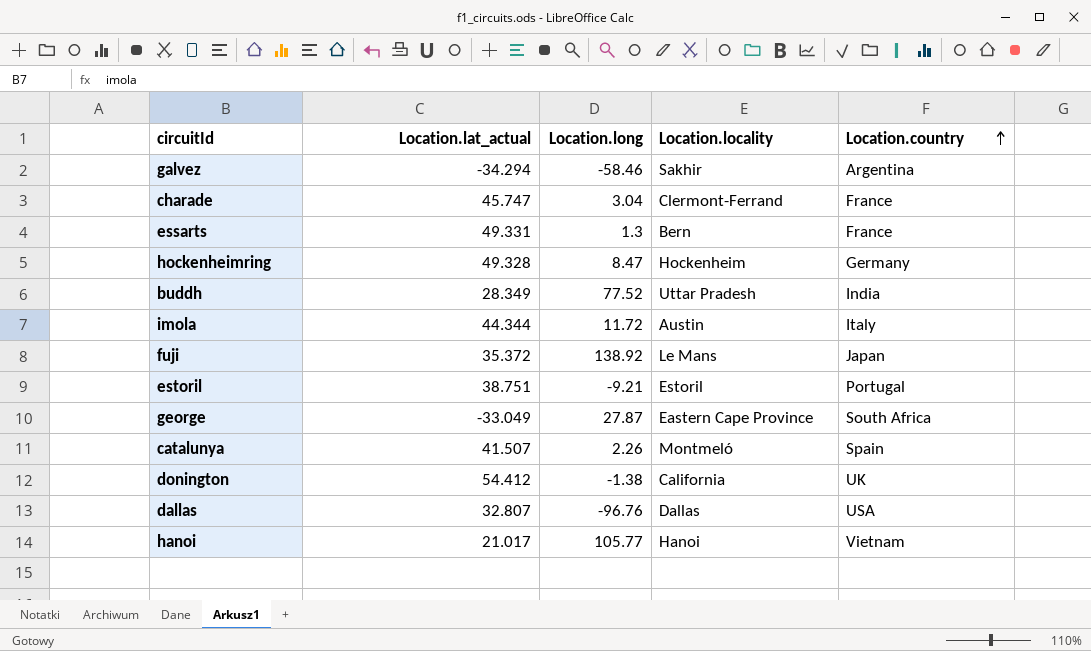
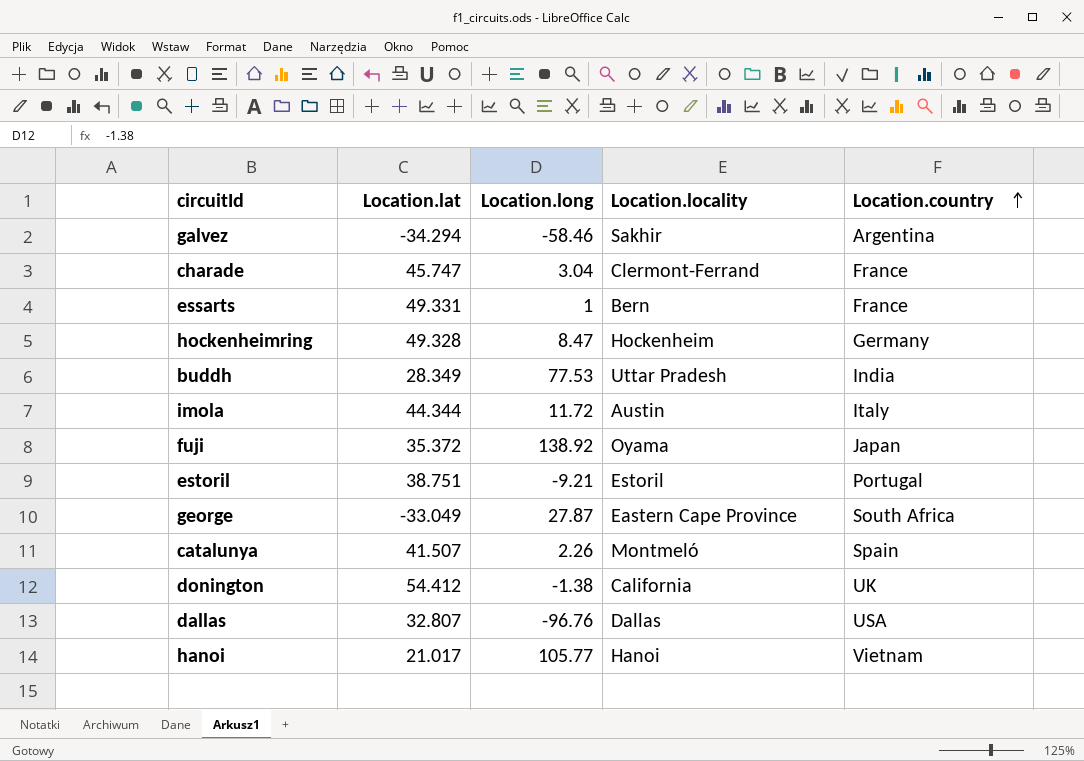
column name: Location.lat_actual -> Location.lat
essarts | Location.long: 1.3 -> 1
buddh | Location.long: 77.52 -> 77.53
fuji | Location.locality: Le Mans -> Oyama

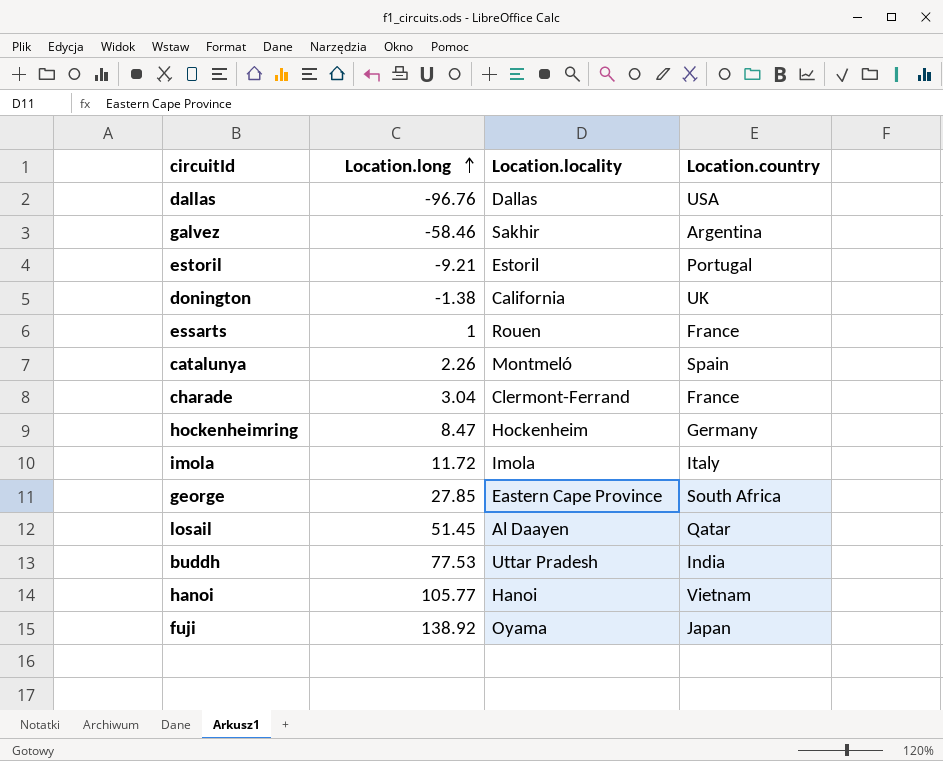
row order: Location.country ascending -> Location.long ascending
column Location.lat | position: 2 -> none
essarts | Location.locality: Bern -> Rouen
imola | Location.locality: Austin -> Imola
george | Location.long: 27.87 -> 27.85
row losail: none -> 51.45 | Al Daayen | Qatar

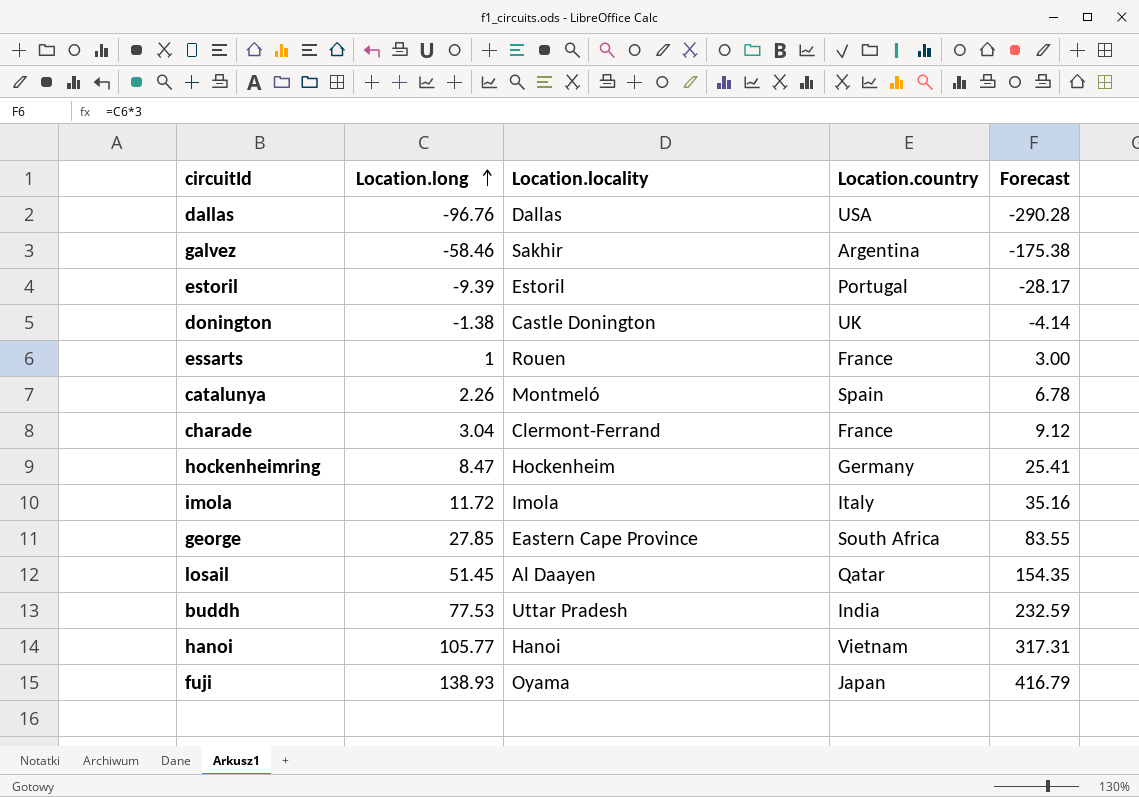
column Forecast | formula: none -> [Location.long] * 3
estoril | Location.long: -9.21 -> -9.39
donington | Location.locality: California -> Castle Donington
fuji | Location.long: 138.92 -> 138.93

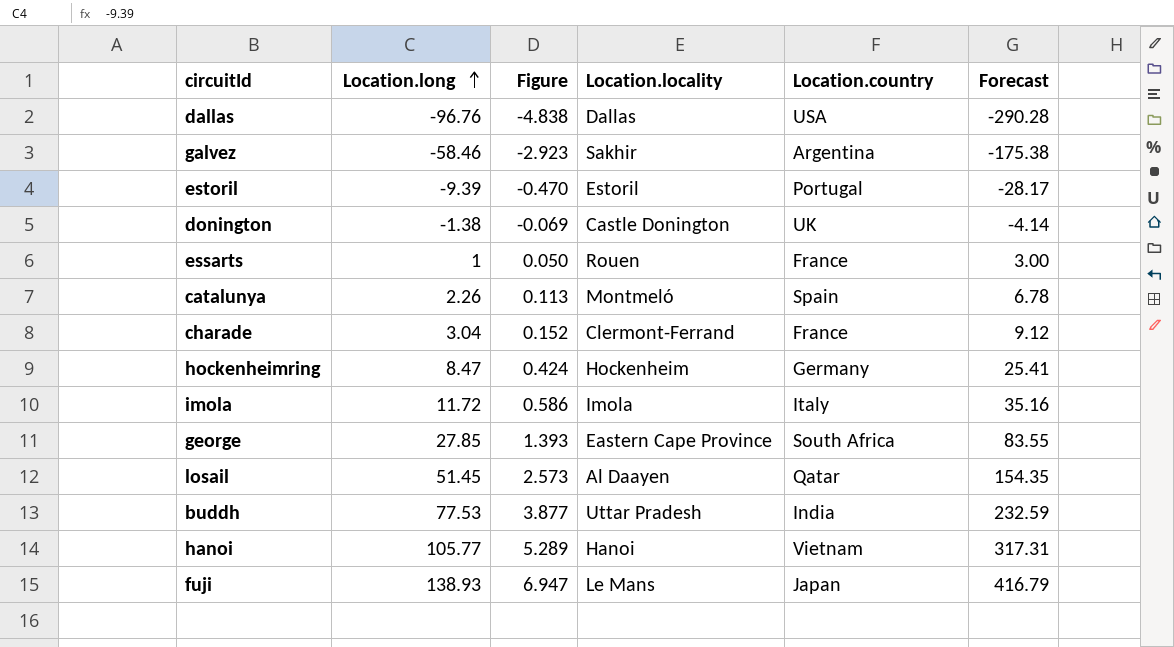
column Figure | formula: none -> [Location.long] * 0.05
fuji | Location.locality: Oyama -> Le Mans

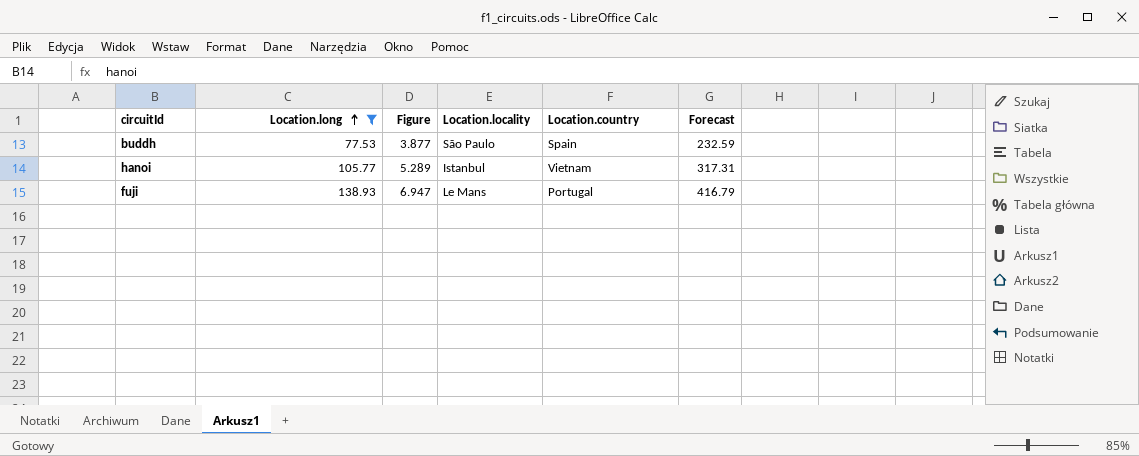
filter: none -> Location.long >= 77.53
buddh | Location.locality: Uttar Pradesh -> São Paulo
buddh | Location.country: India -> Spain
hanoi | Location.locality: Hanoi -> Istanbul
fuji | Location.country: Japan -> Portugal

